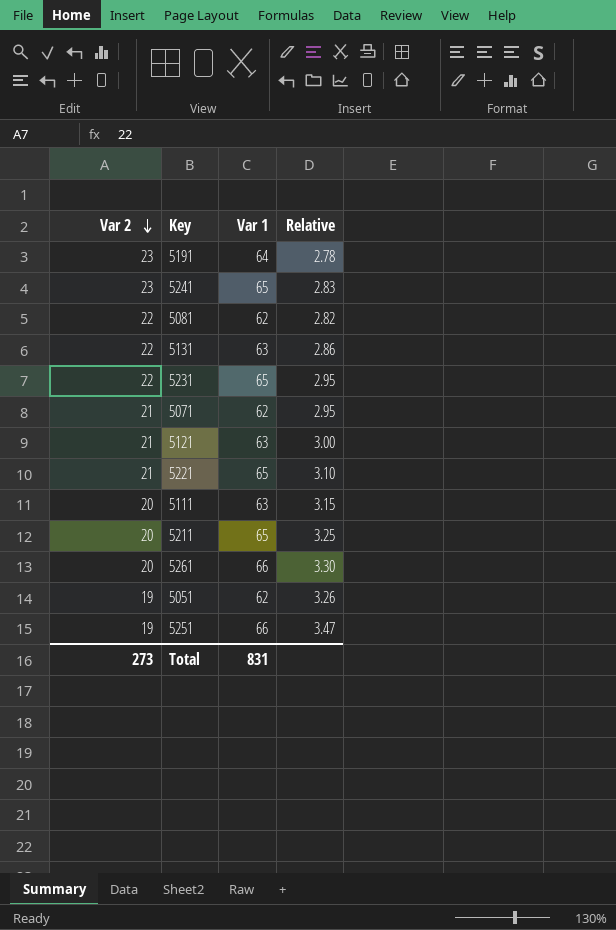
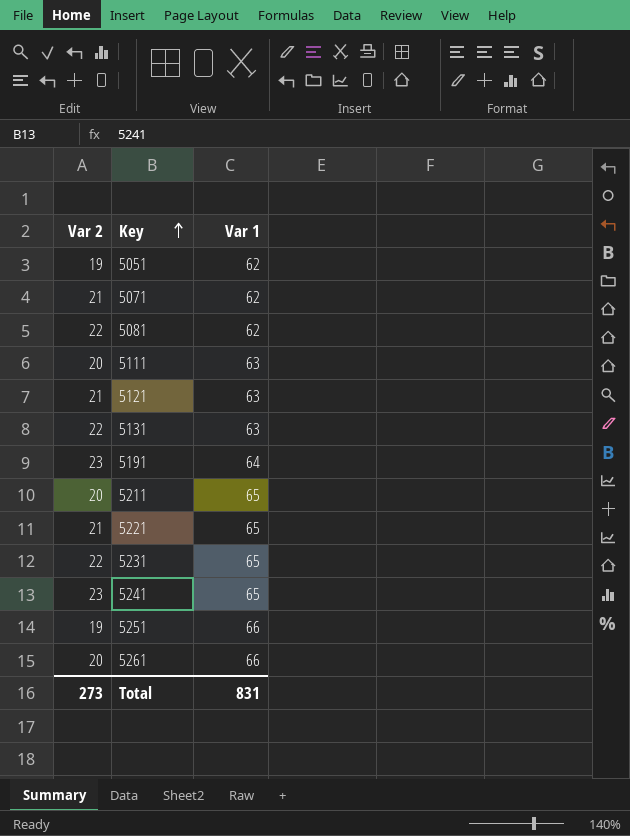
row order: Var 2 descending -> Key ascending
column Relative | formula: [Var 1] / [Var 2] -> none

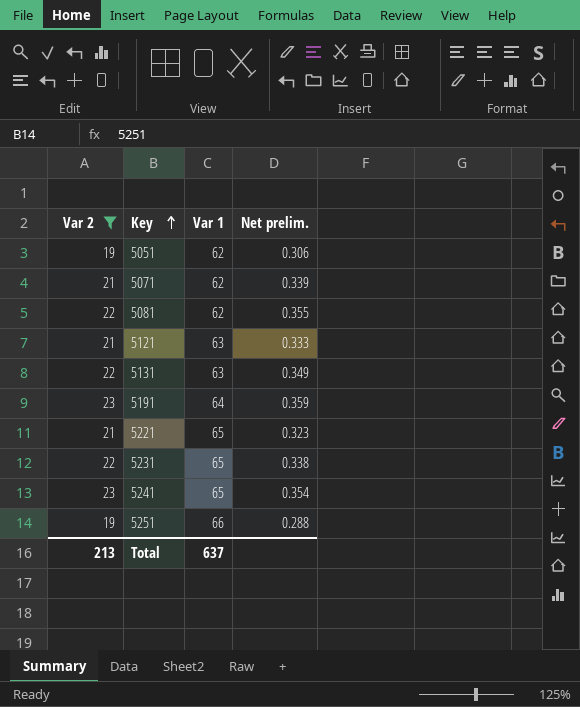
filter: none -> Var 2 != 20
column Net prelim. | formula: none -> [Var 2] / [Var 1]
Total | Var 2: 273 -> 213
Total | Var 1: 831 -> 637

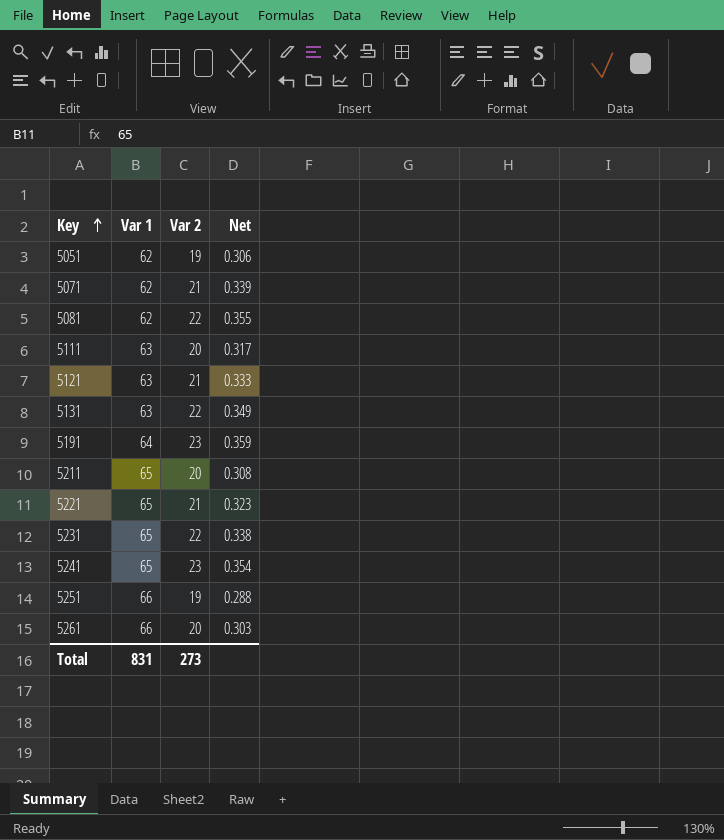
filter: Var 2 != 20 -> none
column Var 2 | position: 1 -> 3
column name: Net prelim. -> Net
Total | Var 1: 637 -> 831
Total | Var 2: 213 -> 273

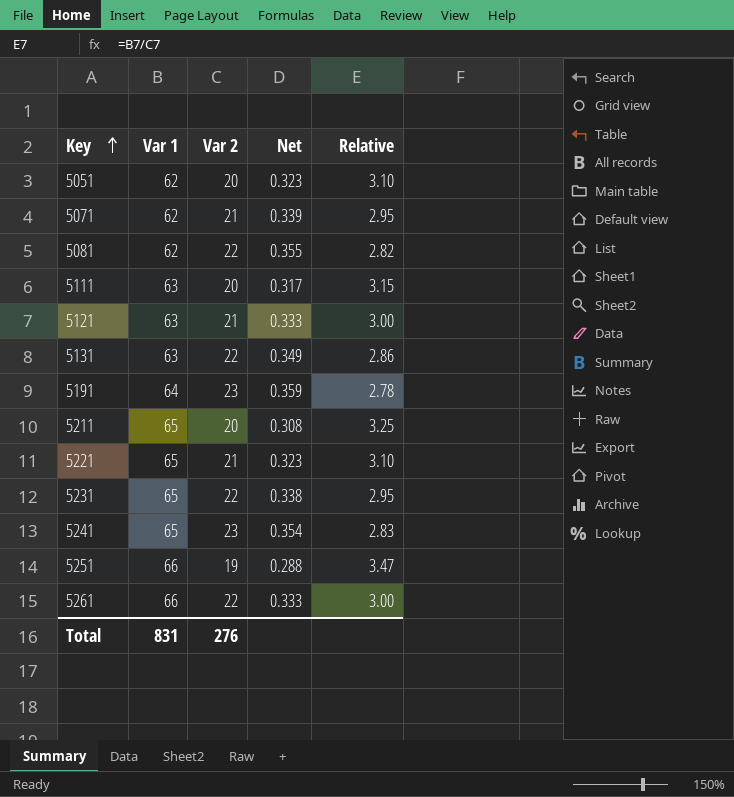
column Relative | formula: none -> [Var 1] / [Var 2]
5051 | Var 2: 19 -> 20
5051 | Net: 0.306 -> 0.323
5261 | Var 2: 20 -> 22
5261 | Net: 0.303 -> 0.333
Total | Var 2: 273 -> 276

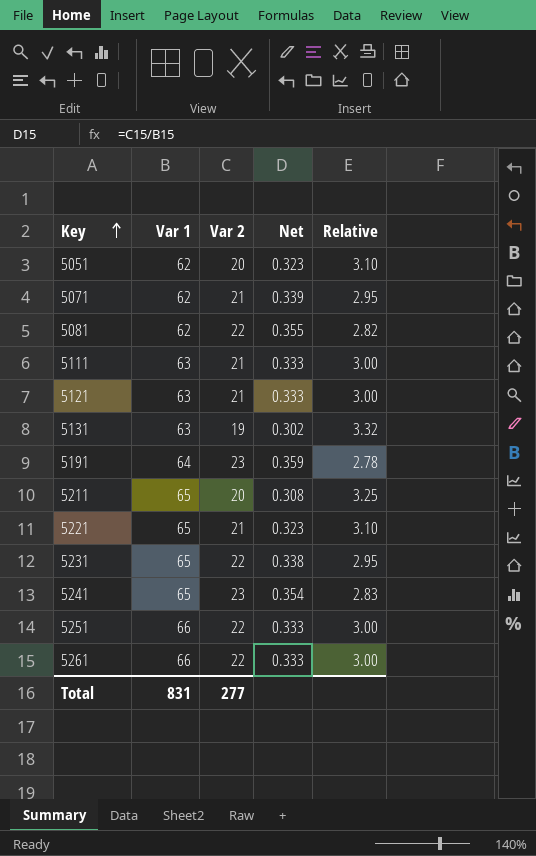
5111 | Var 2: 20 -> 21
5111 | Net: 0.317 -> 0.333
5111 | Relative: 3.15 -> 3.00
5131 | Var 2: 22 -> 19
5131 | Net: 0.349 -> 0.302
5131 | Relative: 2.86 -> 3.32
5251 | Var 2: 19 -> 22
5251 | Net: 0.288 -> 0.333
5251 | Relative: 3.47 -> 3.00
Total | Var 2: 276 -> 277

